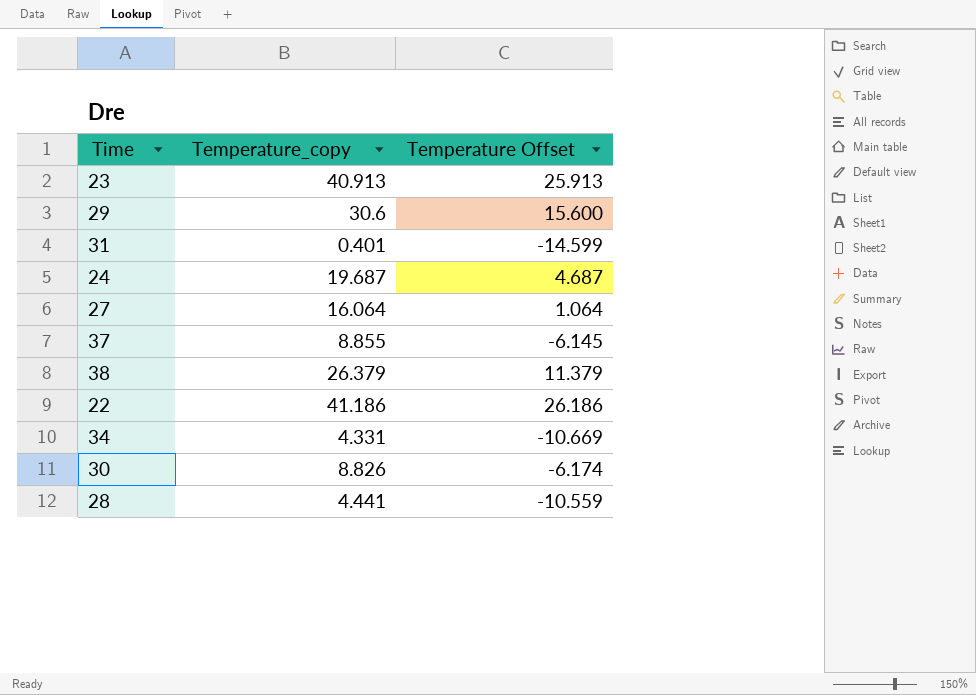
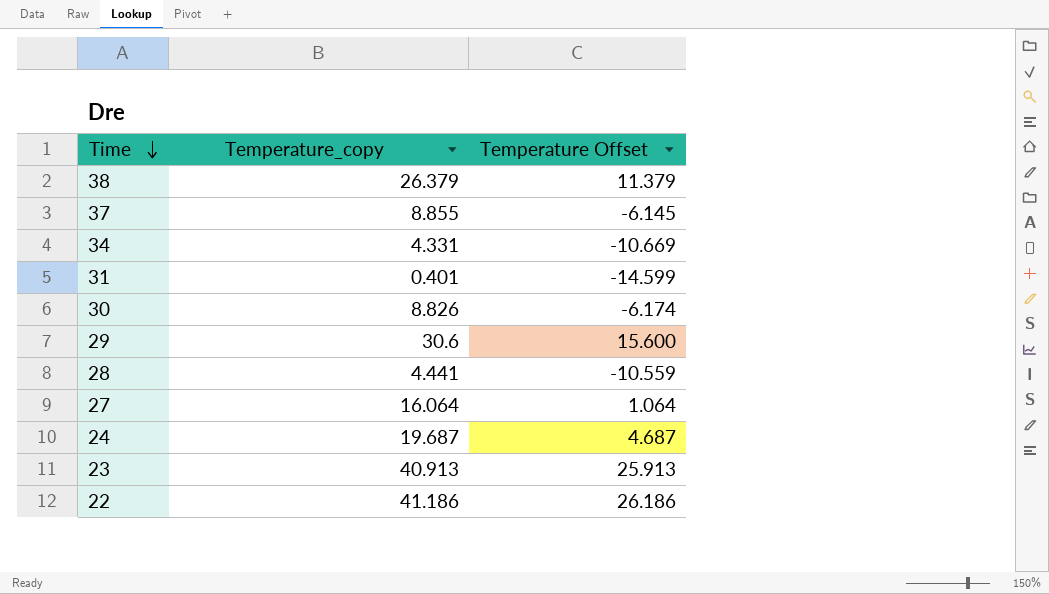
row order: none -> Time descending

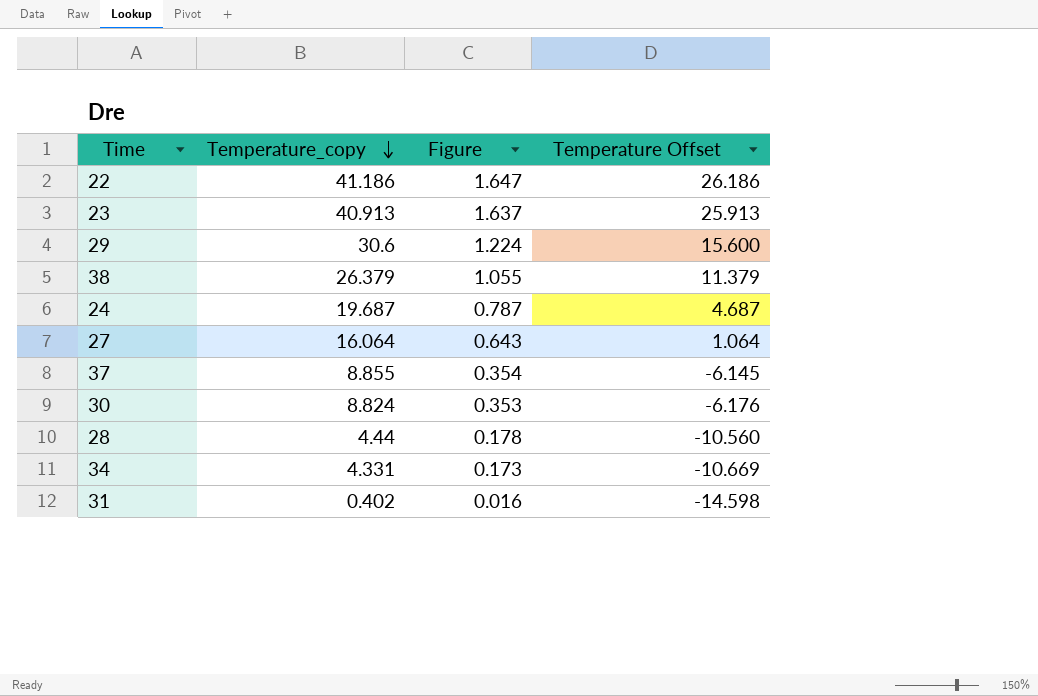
row order: Time descending -> Temperature_copy descending
column Figure | formula: none -> [Temperature_copy] * 0.04
30 | Temperature_copy: 8.826 -> 8.824
30 | Temperature Offset: -6.174 -> -6.176
28 | Temperature_copy: 4.441 -> 4.44
28 | Temperature Offset: -10.559 -> -10.560
31 | Temperature_copy: 0.401 -> 0.402
31 | Temperature Offset: -14.599 -> -14.598

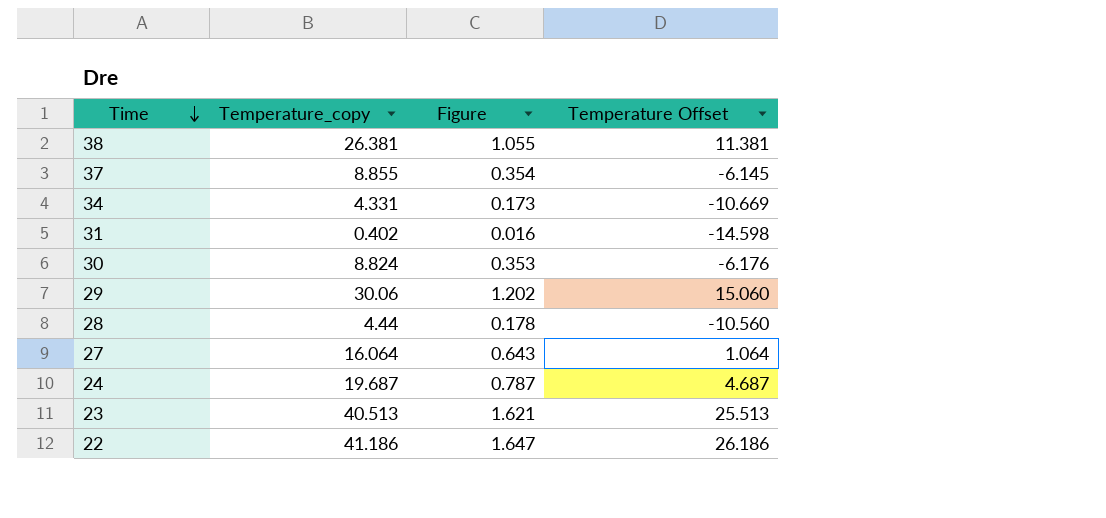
row order: Temperature_copy descending -> Time descending
38 | Temperature_copy: 26.379 -> 26.381
38 | Temperature Offset: 11.379 -> 11.381
29 | Temperature_copy: 30.6 -> 30.06
29 | Figure: 1.224 -> 1.202
29 | Temperature Offset: 15.600 -> 15.060
23 | Temperature_copy: 40.913 -> 40.513
23 | Figure: 1.637 -> 1.621
23 | Temperature Offset: 25.913 -> 25.513

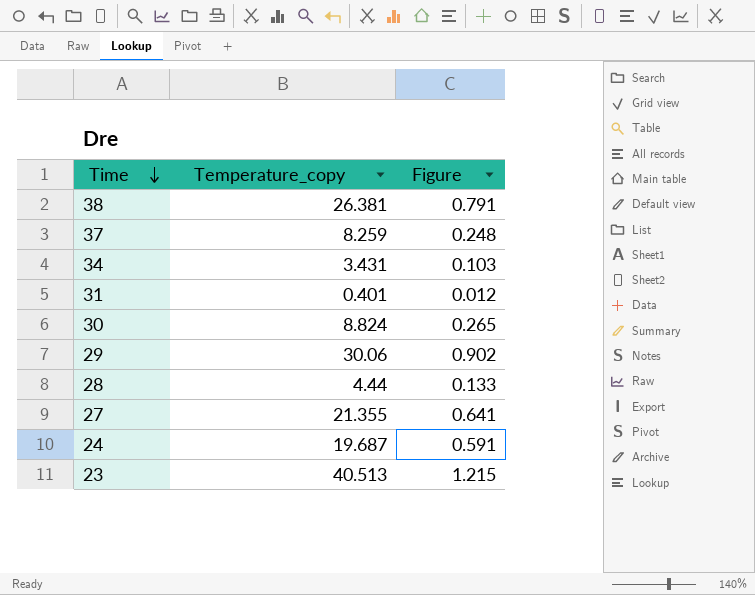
column Temperature Offset | formula: [Temperature_copy] - 15 -> none
column Figure | formula: [Temperature_copy] * 0.04 -> [Temperature_copy] * 0.03
row 22: 41.186 | 1.647 | 26.186 -> none
37 | Temperature_copy: 8.855 -> 8.259
34 | Temperature_copy: 4.331 -> 3.431
31 | Temperature_copy: 0.402 -> 0.401
27 | Temperature_copy: 16.064 -> 21.355

